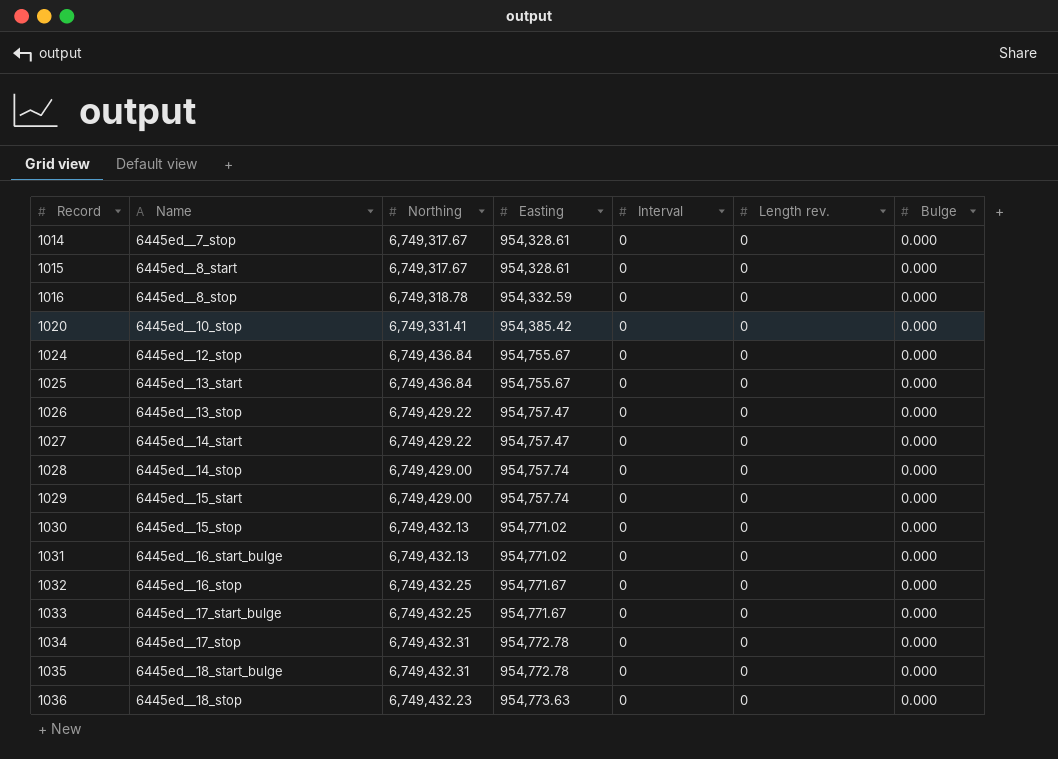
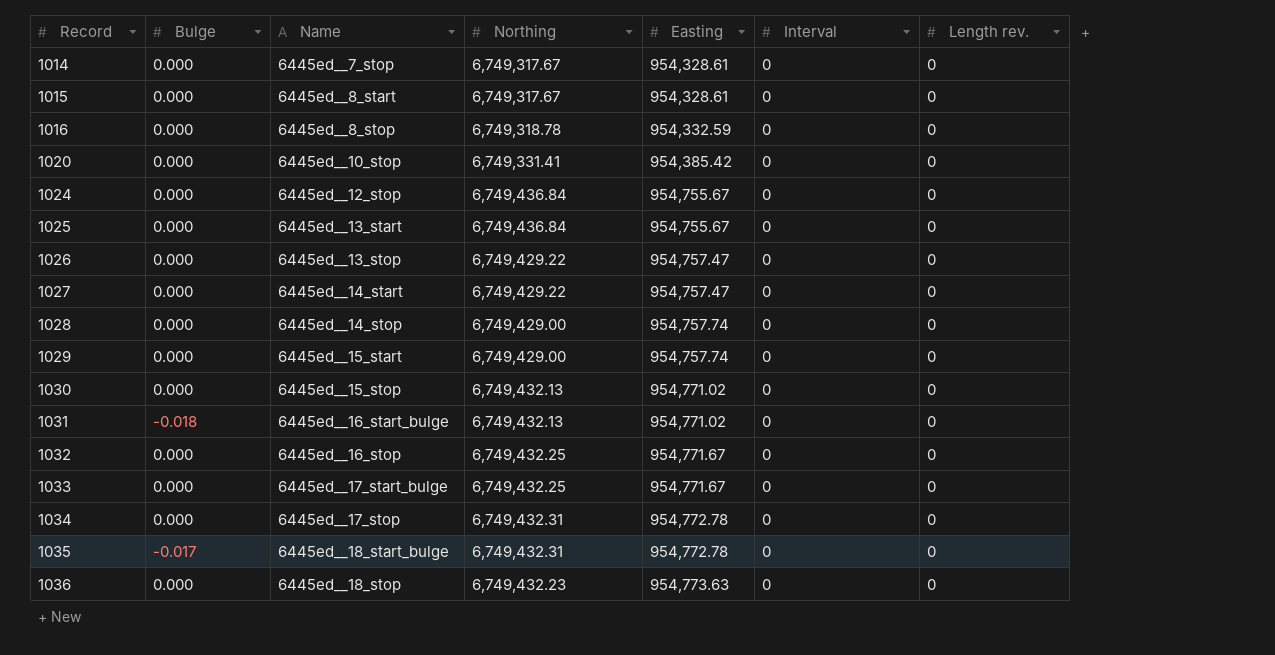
column Bulge | position: 7 -> 2
1031 | Bulge: 0.000 -> -0.018
1035 | Bulge: 0.000 -> -0.017

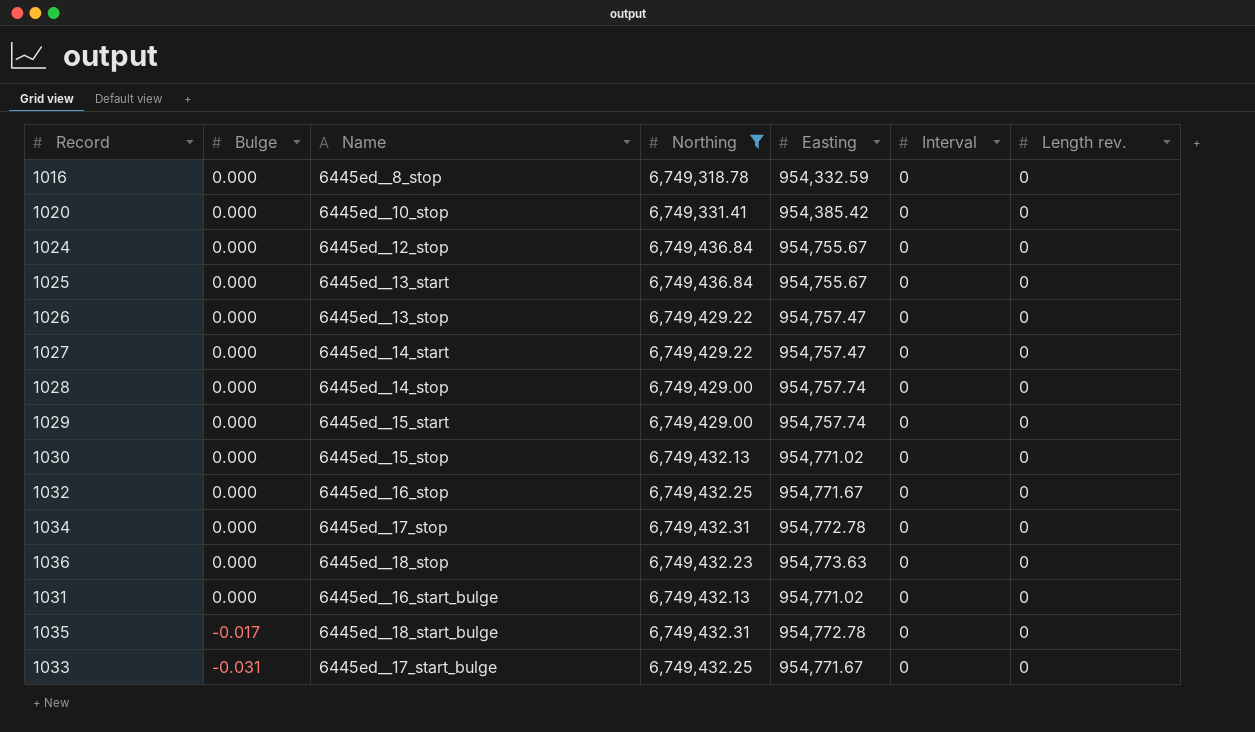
filter: none -> Northing != 6,749,317.67
row order: Record ascending -> Bulge descending
1031 | Bulge: -0.018 -> 0.000
1033 | Bulge: 0.000 -> -0.031

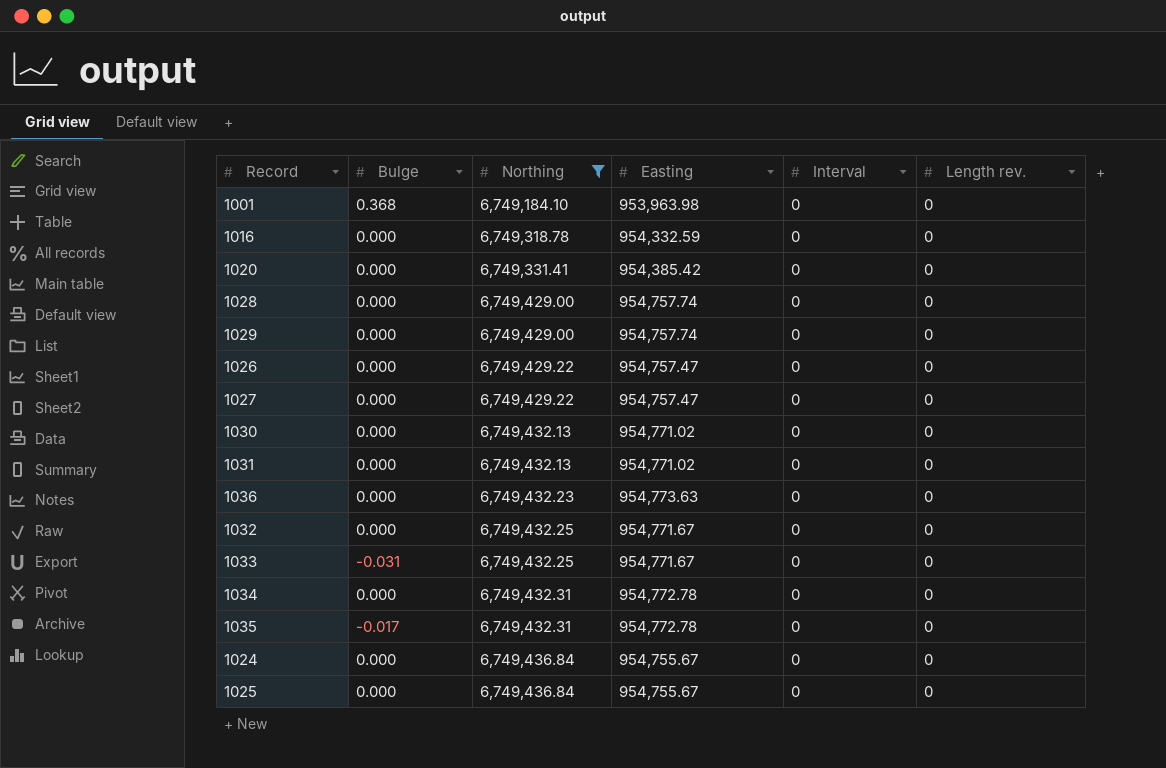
row order: Bulge descending -> Northing ascending
column Name | position: 3 -> none
row 1001: none -> 0.368 | 6,749,184.10 | 953,963.98 | 0 | 0

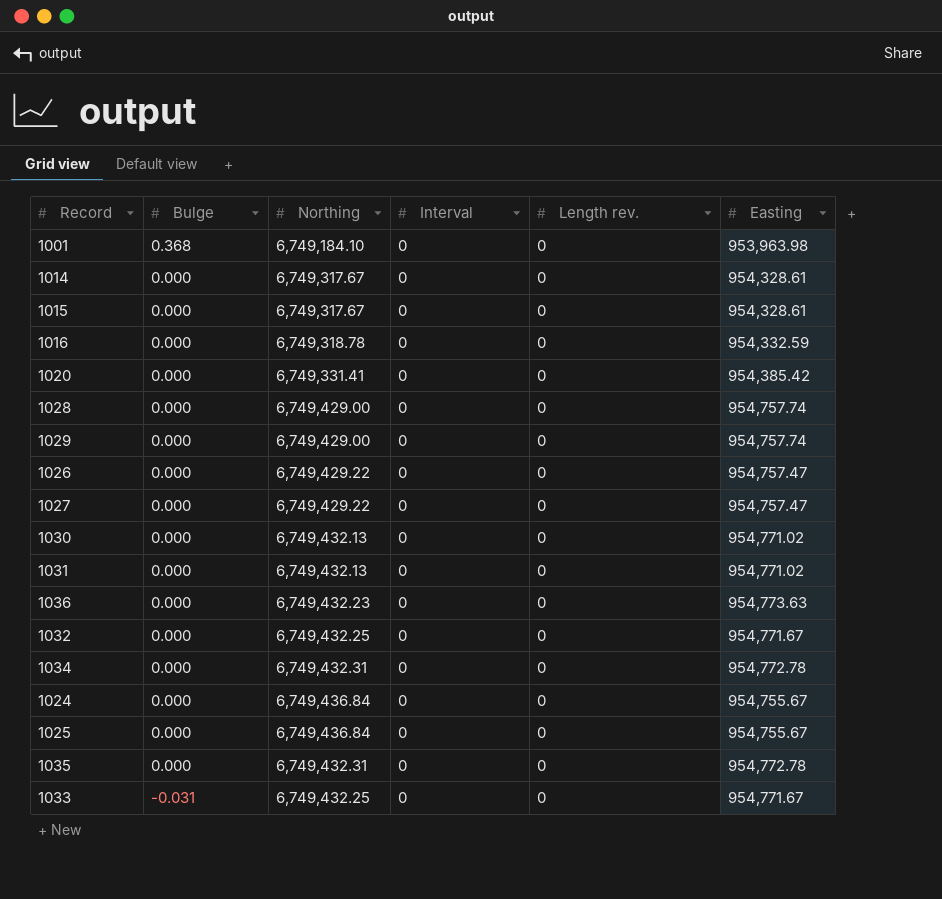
filter: Northing != 6,749,317.67 -> none
row order: Northing ascending -> Bulge descending
column Easting | position: 4 -> 6
1035 | Bulge: -0.017 -> 0.000

